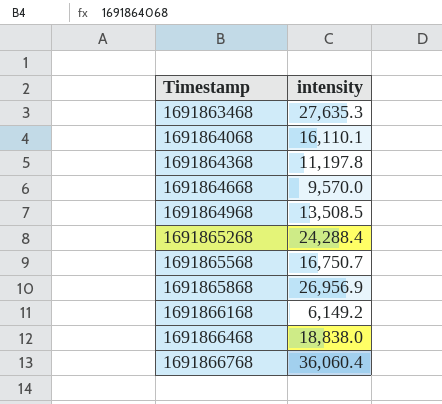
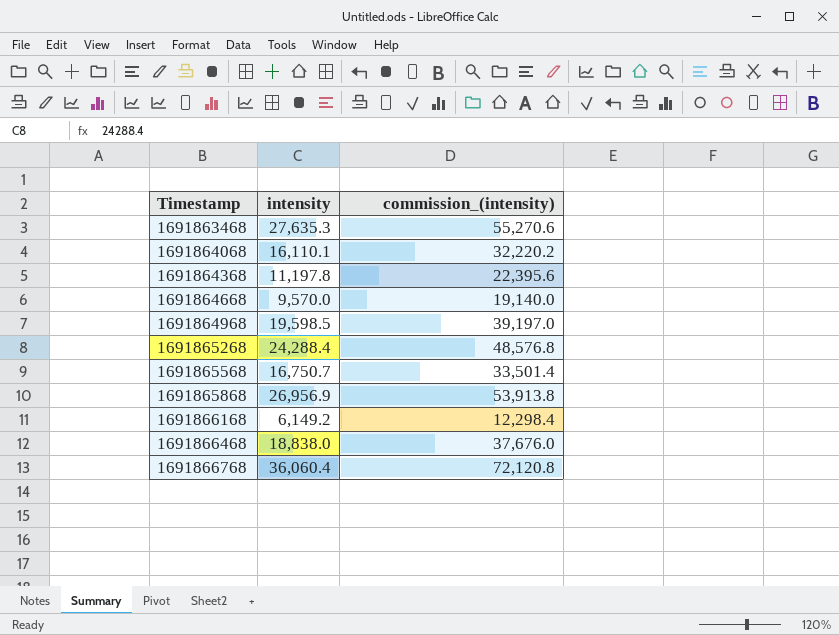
column commission_(intensity) | formula: none -> [intensity] * 2
1691864968 | intensity: 13,508.5 -> 19,598.5

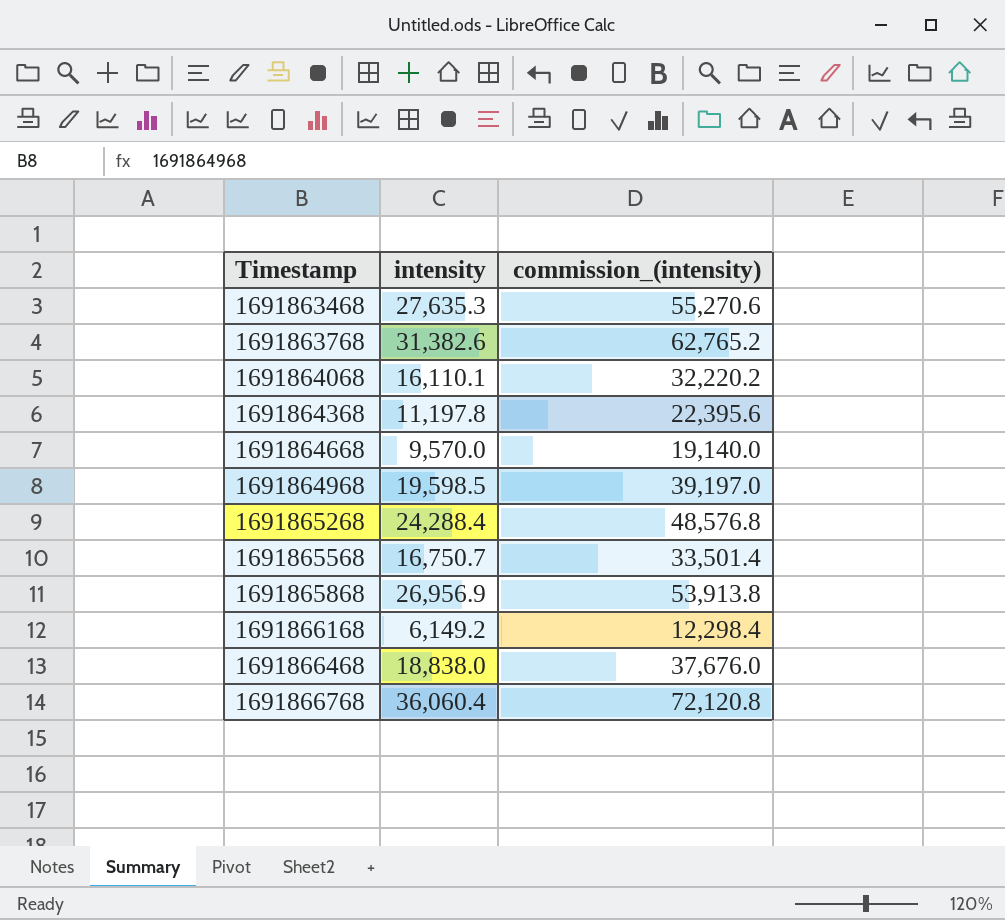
row 1691863768: none -> 31,382.6 | 62,765.2

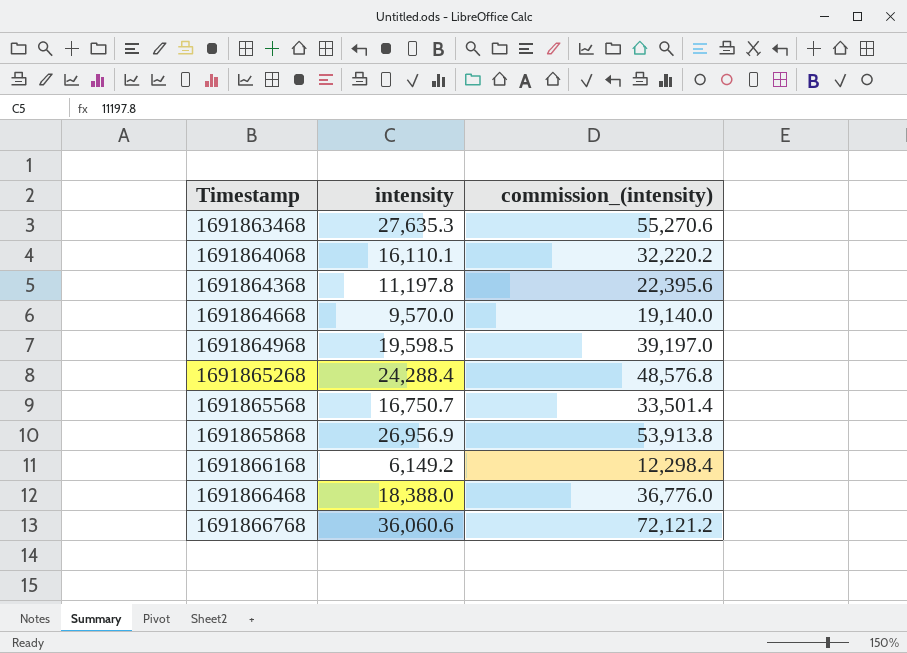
row 1691863768: 31,382.6 | 62,765.2 -> none
1691866468 | intensity: 18,838.0 -> 18,388.0
1691866468 | commission_(intensity): 37,676.0 -> 36,776.0
1691866768 | intensity: 36,060.4 -> 36,060.6
1691866768 | commission_(intensity): 72,120.8 -> 72,121.2

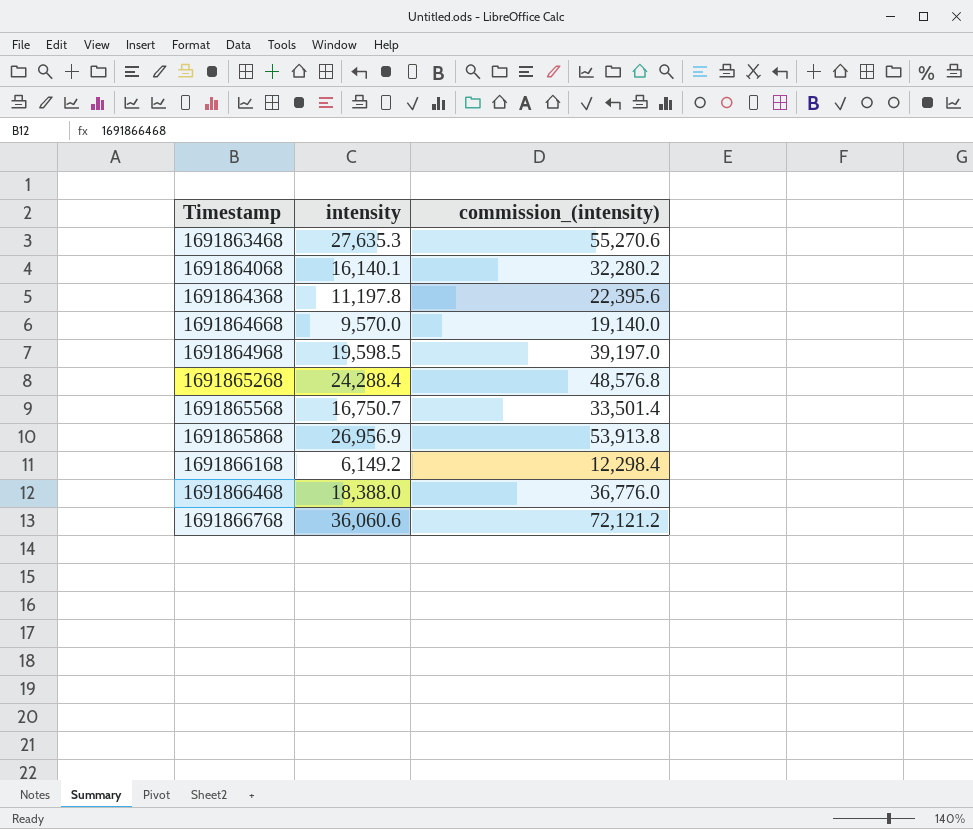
1691864068 | intensity: 16,110.1 -> 16,140.1
1691864068 | commission_(intensity): 32,220.2 -> 32,280.2

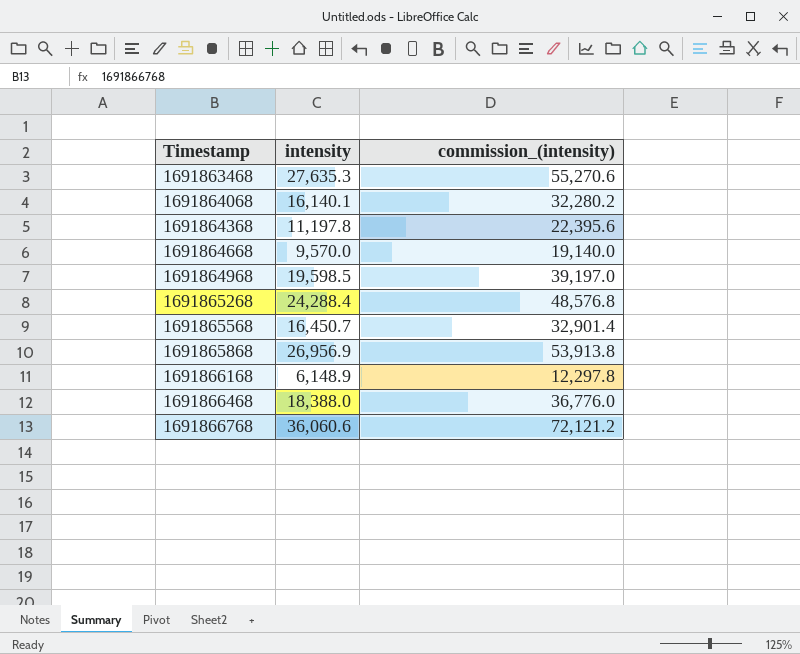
1691865568 | intensity: 16,750.7 -> 16,450.7
1691865568 | commission_(intensity): 33,501.4 -> 32,901.4
1691866168 | intensity: 6,149.2 -> 6,148.9
1691866168 | commission_(intensity): 12,298.4 -> 12,297.8

